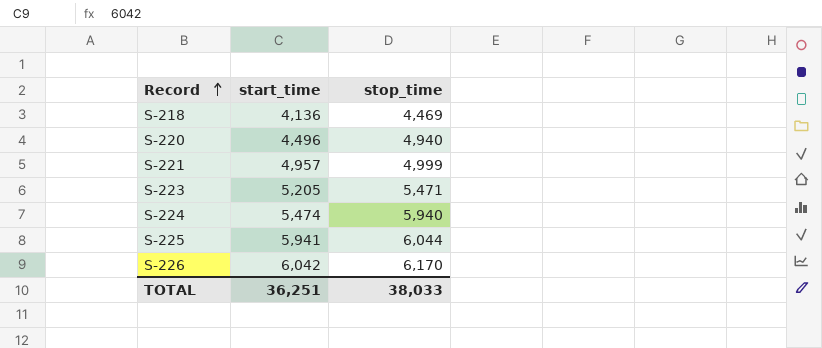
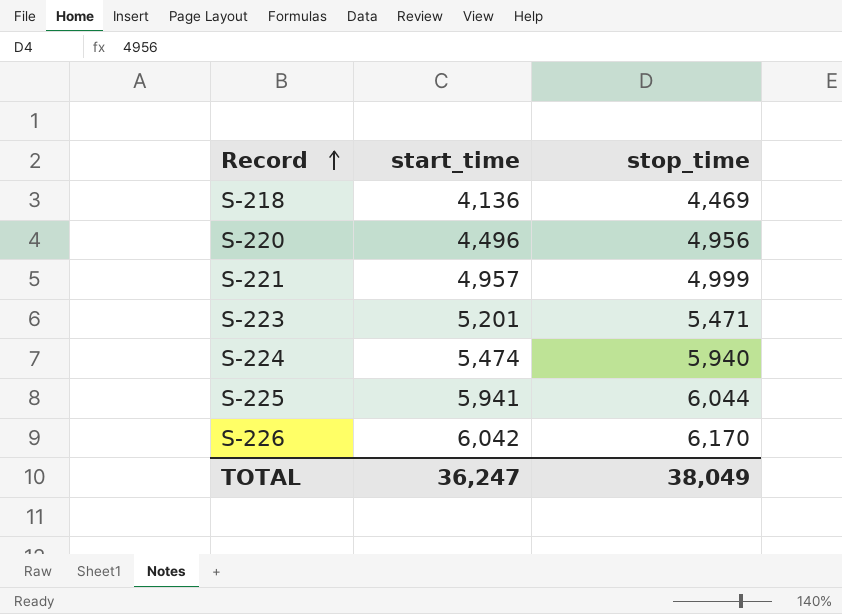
S-220 | stop_time: 4,940 -> 4,956
S-223 | start_time: 5,205 -> 5,201
TOTAL | start_time: 36,251 -> 36,247
TOTAL | stop_time: 38,033 -> 38,049

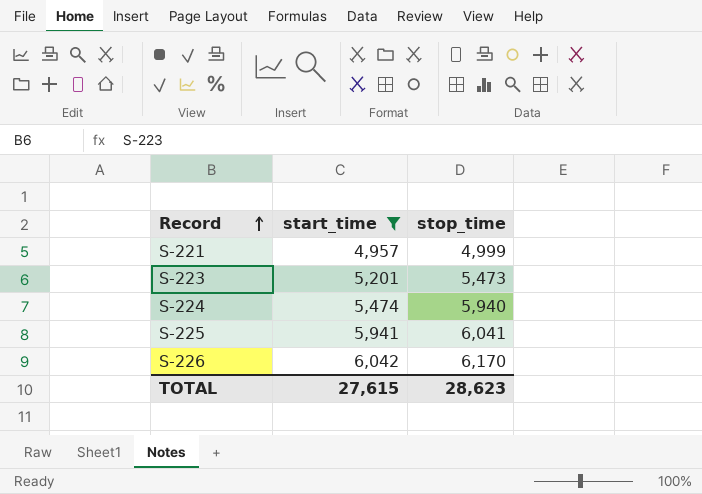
filter: none -> start_time >= 4,957
S-223 | stop_time: 5,471 -> 5,473
S-225 | stop_time: 6,044 -> 6,041
TOTAL | start_time: 36,247 -> 27,615
TOTAL | stop_time: 38,049 -> 28,623

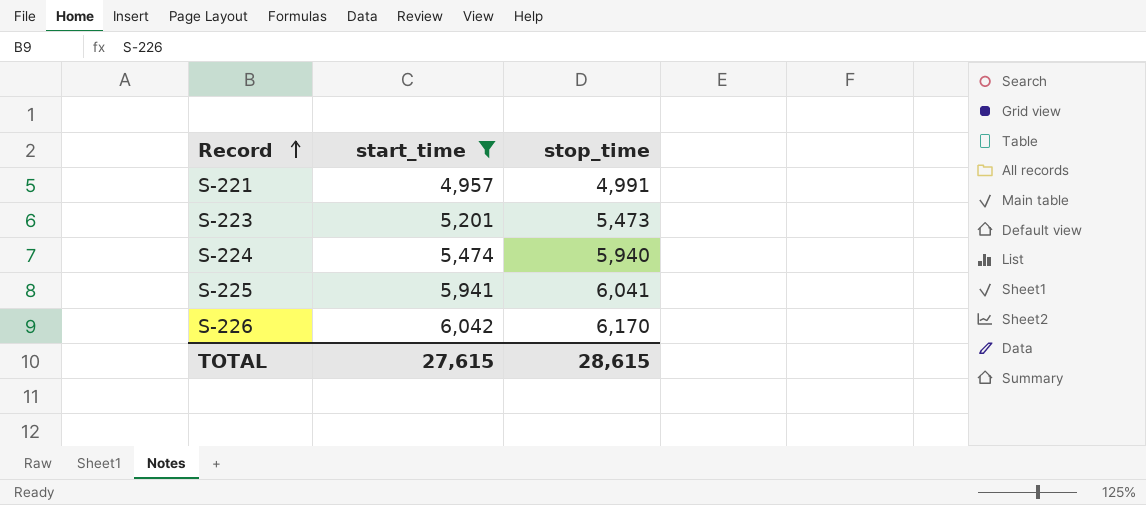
S-221 | stop_time: 4,999 -> 4,991
TOTAL | stop_time: 28,623 -> 28,615

